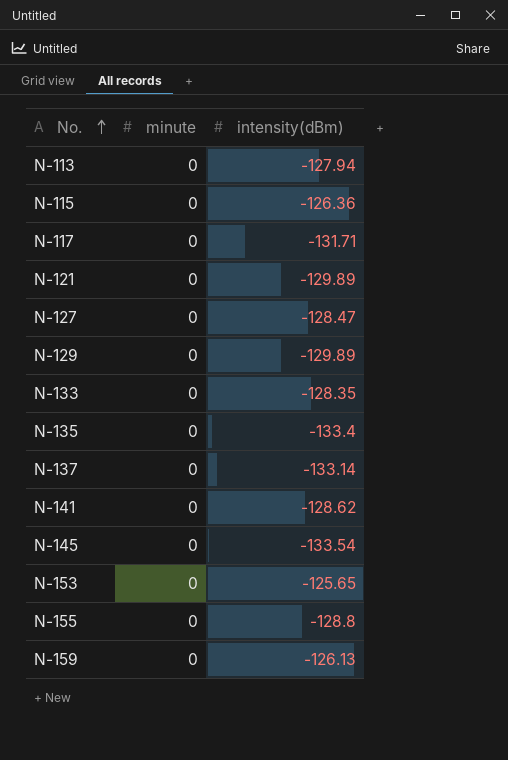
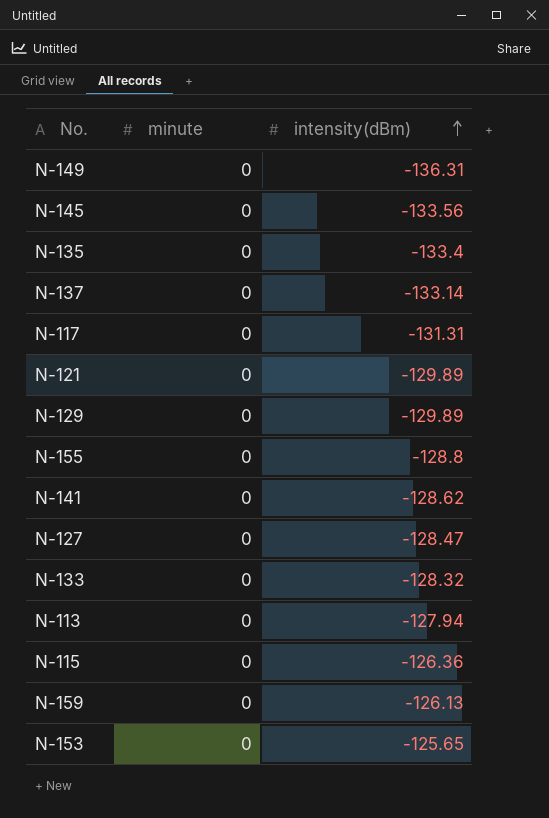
row order: No. ascending -> intensity(dBm) ascending
row N-149: none -> 0 | -136.31
N-145 | intensity(dBm): -133.54 -> -133.56
N-117 | intensity(dBm): -131.71 -> -131.31
N-133 | intensity(dBm): -128.35 -> -128.32

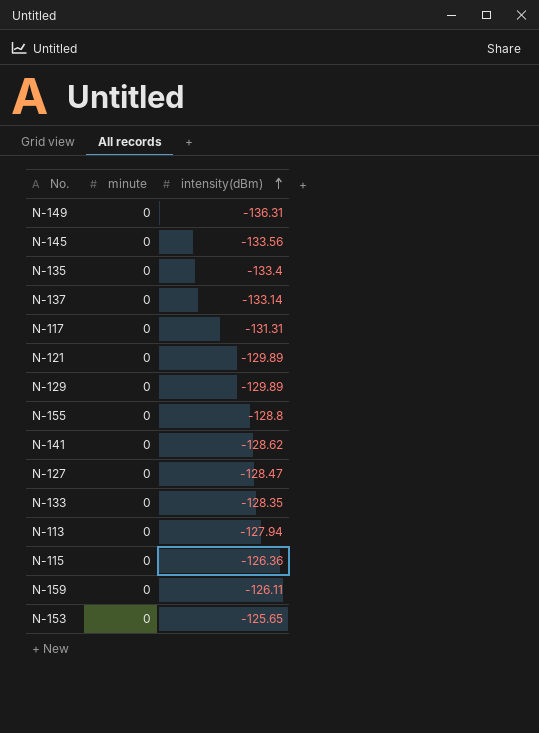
N-133 | intensity(dBm): -128.32 -> -128.35
N-159 | intensity(dBm): -126.13 -> -126.11

